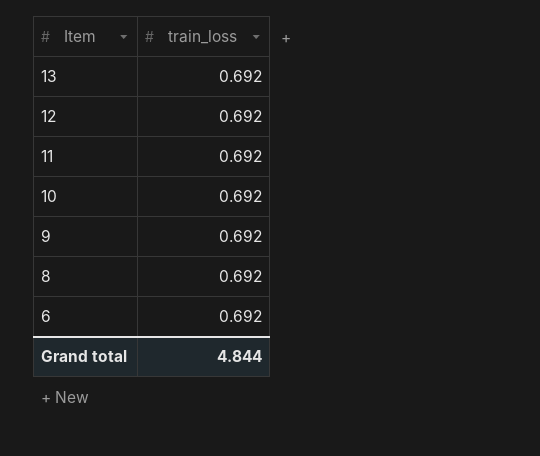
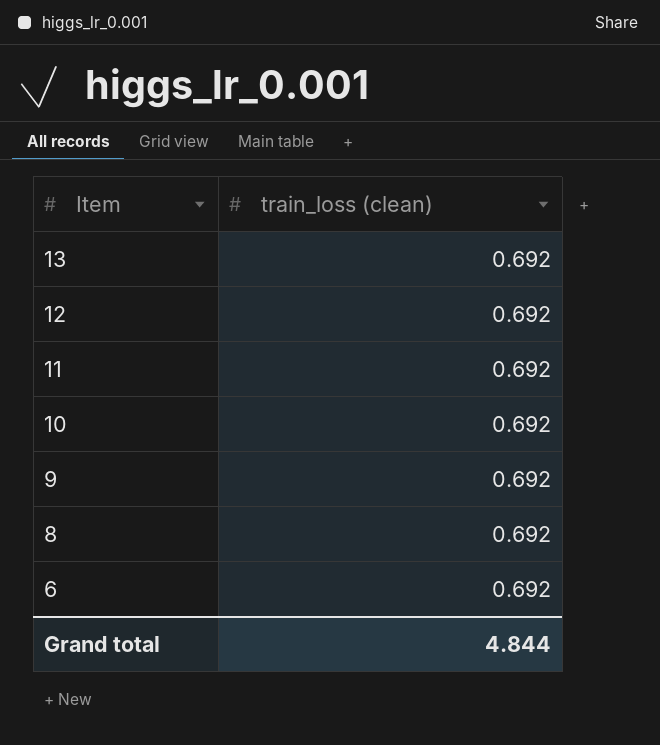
column name: train_loss -> train_loss (clean)

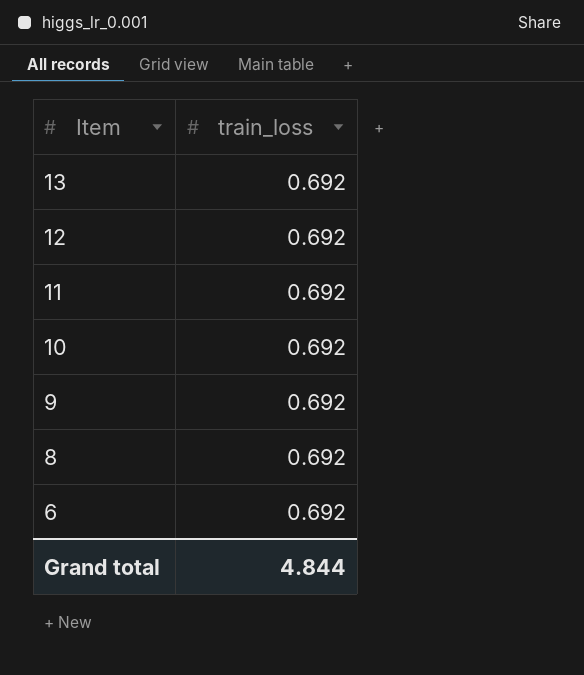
column name: train_loss (clean) -> train_loss

